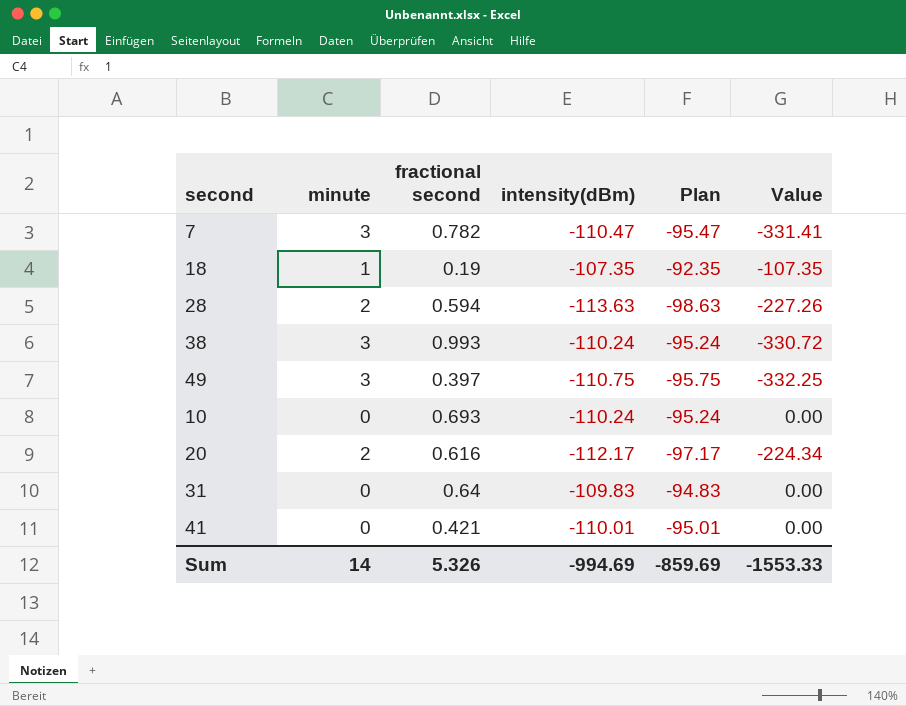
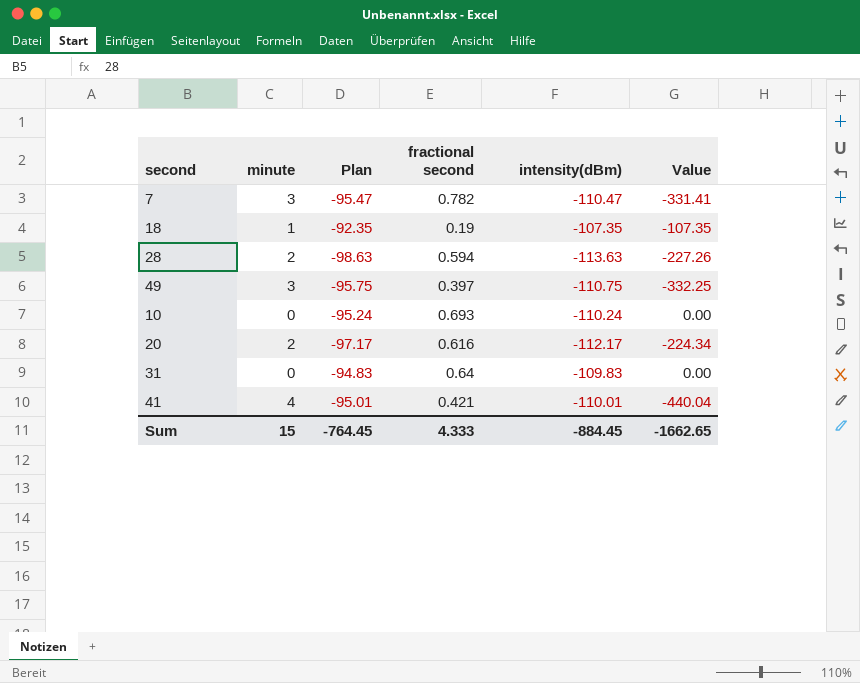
column Plan | position: 5 -> 3
row 38: 3 | 0.993 | -110.24 | -95.24 | -330.72 -> none
41 | minute: 0 -> 4
41 | Value: 0.00 -> -440.04
Sum | minute: 14 -> 15
Sum | Plan: -859.69 -> -764.45
Sum | fractional second: 5.326 -> 4.333
Sum | intensity(dBm): -994.69 -> -884.45
Sum | Value: -1553.33 -> -1662.65

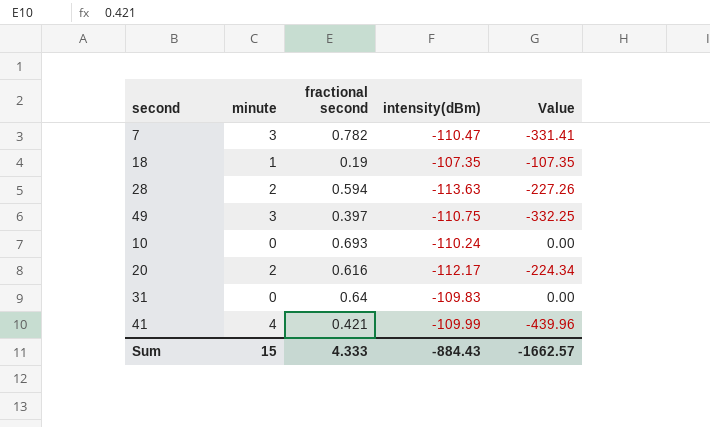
column Plan | formula: [intensity(dBm)] + 15 -> none
41 | intensity(dBm): -110.01 -> -109.99
41 | Value: -440.04 -> -439.96
Sum | intensity(dBm): -884.45 -> -884.43
Sum | Value: -1662.65 -> -1662.57

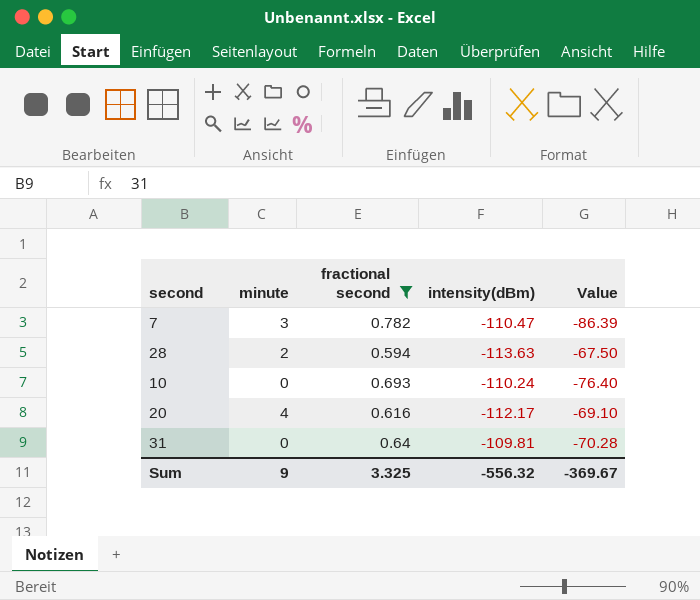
filter: none -> fractional second >= 0.594
column Value | formula: [minute] * [intensity(dBm)] -> [fractional second] * [intensity(dBm)]
20 | minute: 2 -> 4
31 | intensity(dBm): -109.83 -> -109.81
Sum | minute: 15 -> 9
Sum | fractional second: 4.333 -> 3.325
Sum | intensity(dBm): -884.43 -> -556.32
Sum | Value: -1662.57 -> -369.67

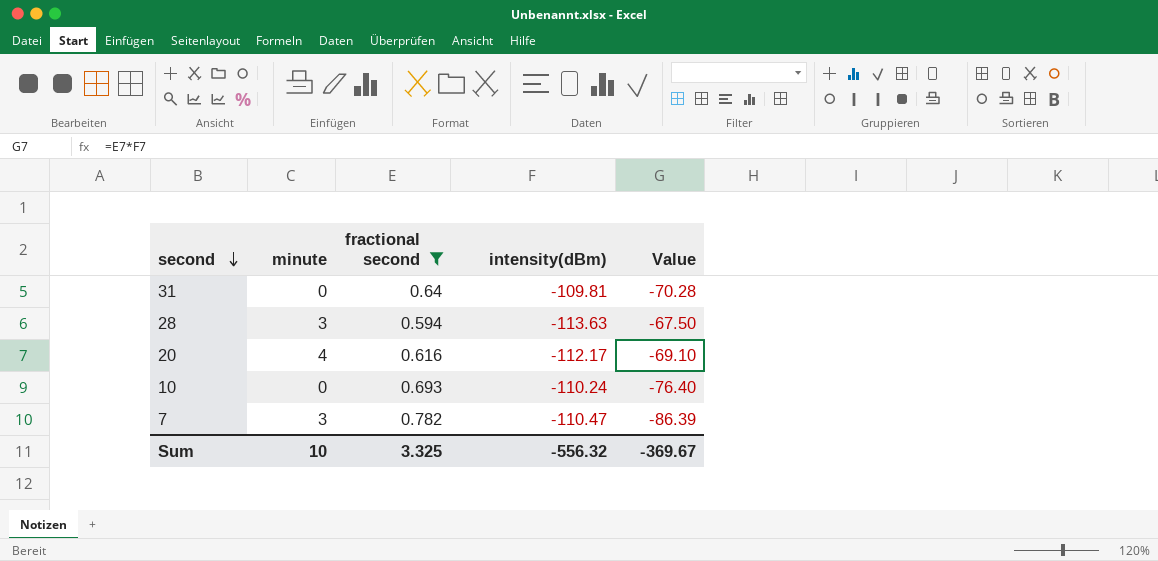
row order: none -> second descending
28 | minute: 2 -> 3
Sum | minute: 9 -> 10

